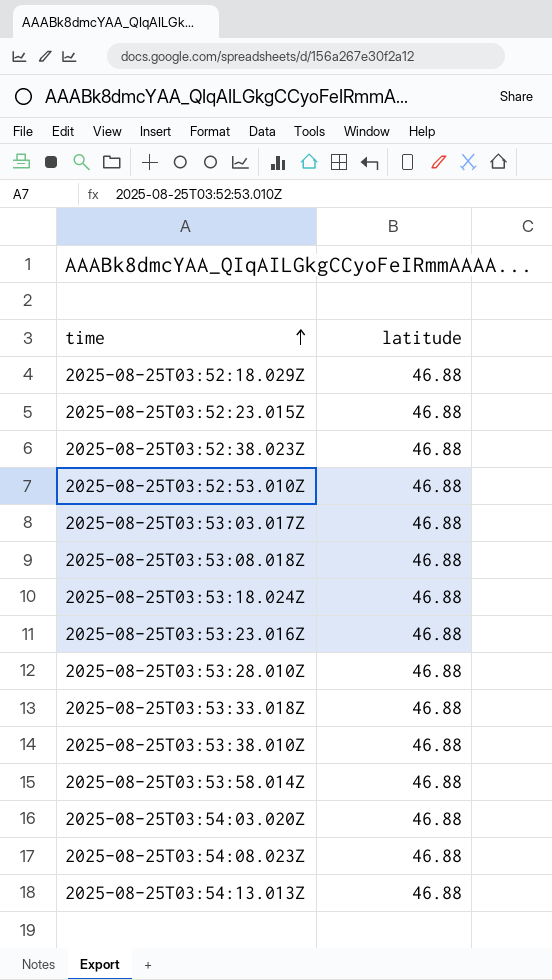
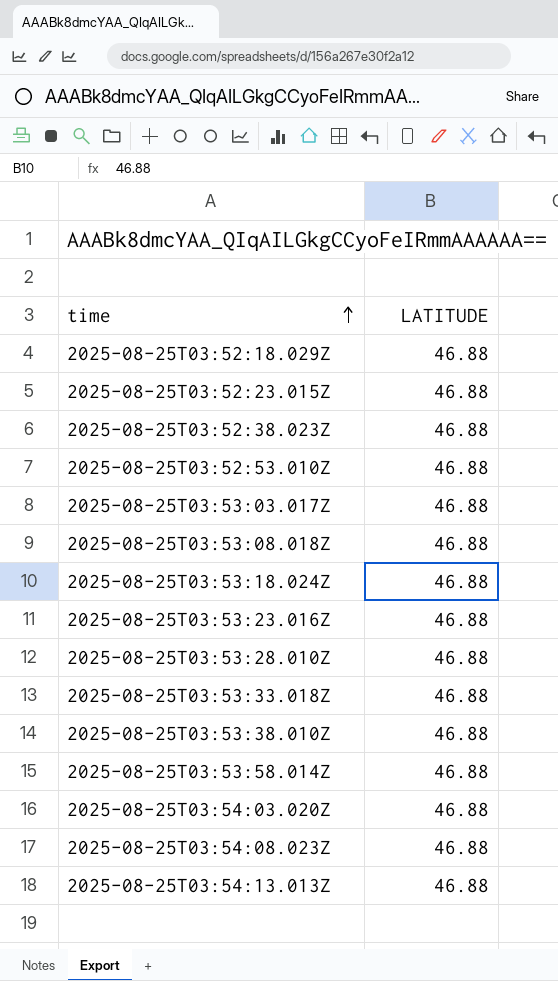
column name: latitude -> LATITUDE

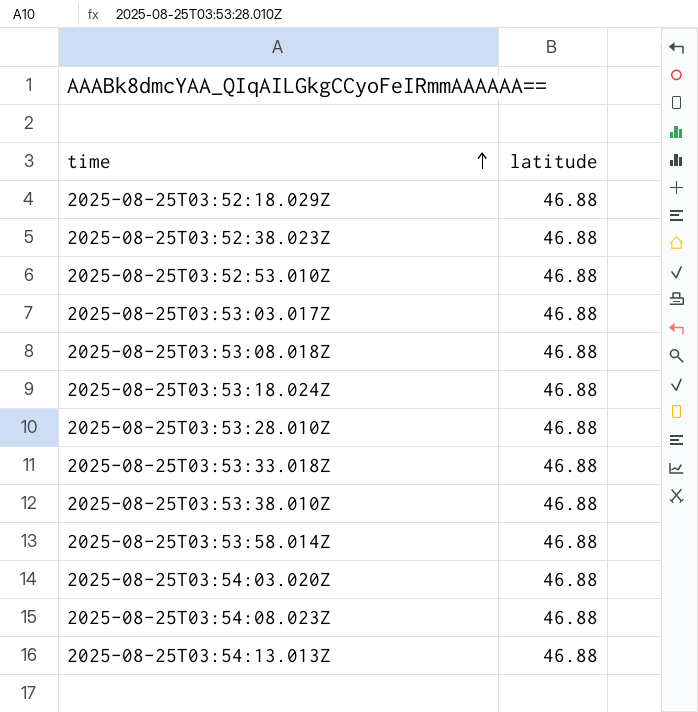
column name: LATITUDE -> latitude
row 2025-08-25T03:52:23.015Z: 46.88 -> none
row 2025-08-25T03:53:23.016Z: 46.88 -> none

